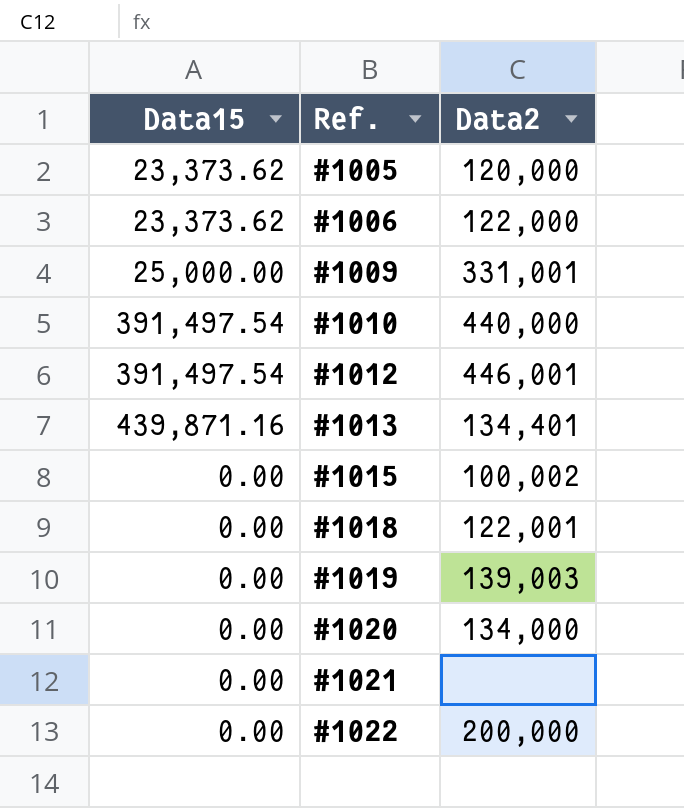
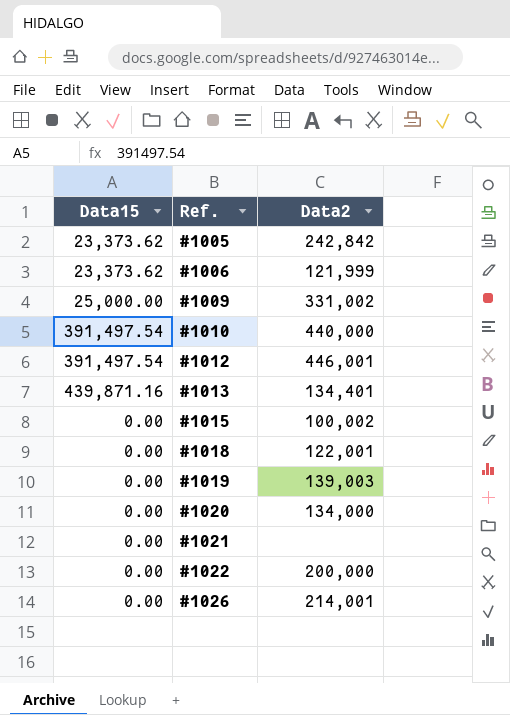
#1005 | Data2: 120,000 -> 242,842
#1006 | Data2: 122,000 -> 121,999
#1009 | Data2: 331,001 -> 331,002
row #1026: none -> 0.00 | 214,001

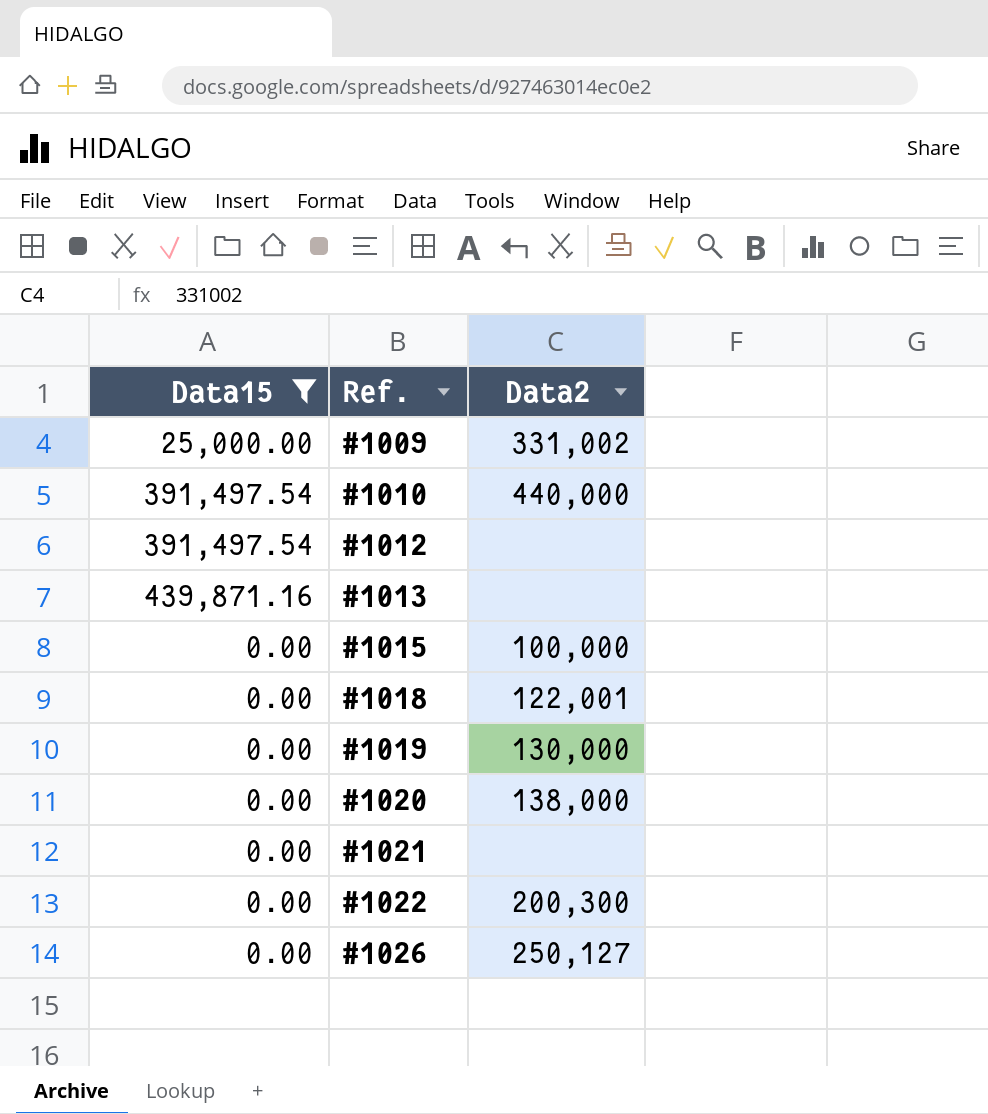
filter: none -> Data15 != 23,373.62
#1012 | Data2: 446,001 -> none
#1013 | Data2: 134,401 -> none
#1015 | Data2: 100,002 -> 100,000
#1019 | Data2: 139,003 -> 130,000
#1020 | Data2: 134,000 -> 138,000
#1022 | Data2: 200,000 -> 200,300
#1026 | Data2: 214,001 -> 250,127

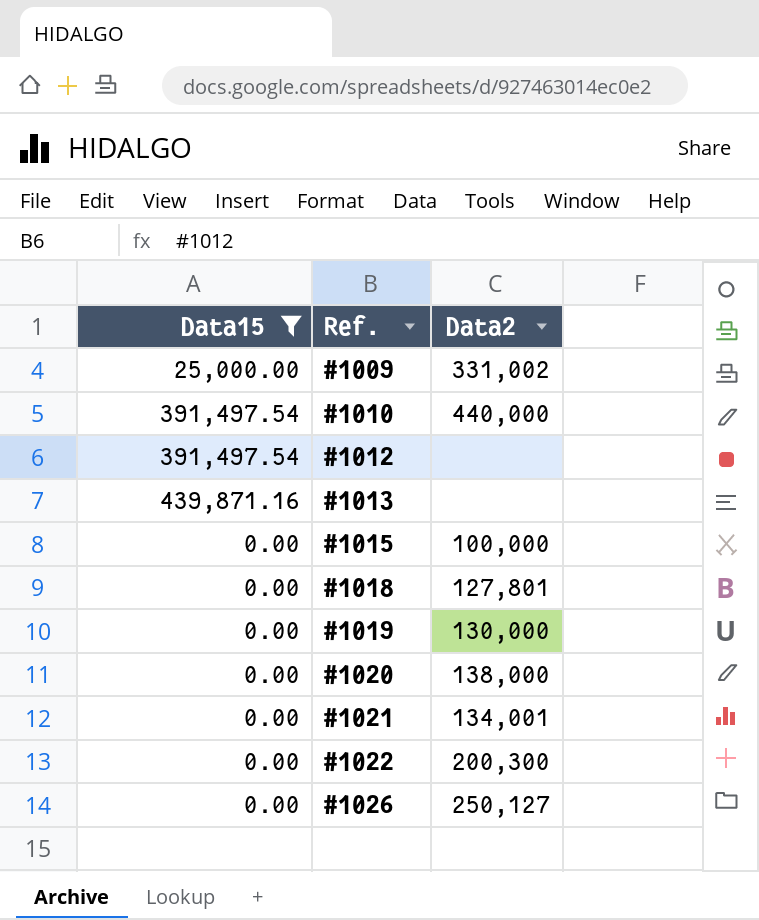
#1018 | Data2: 122,001 -> 127,801
#1021 | Data2: none -> 134,001

